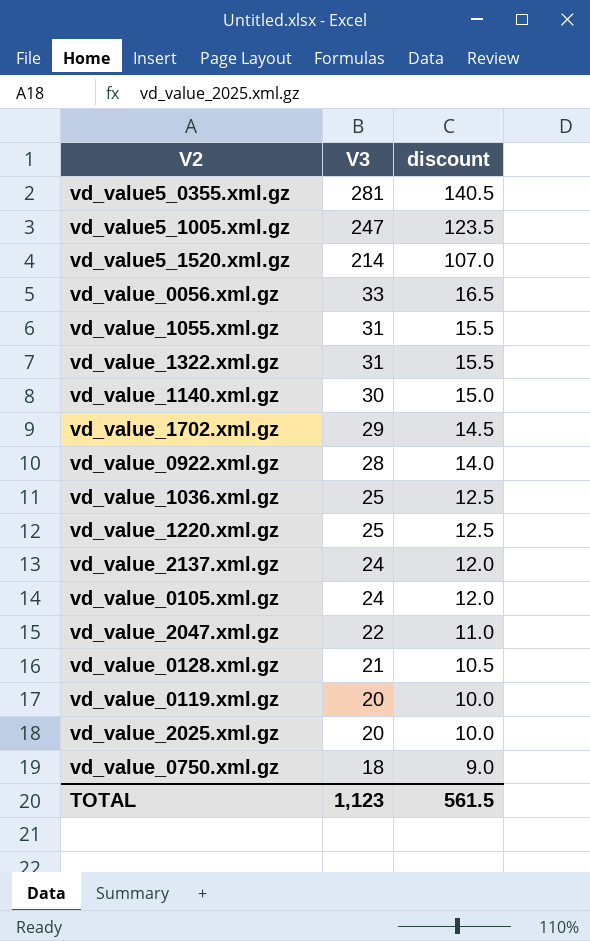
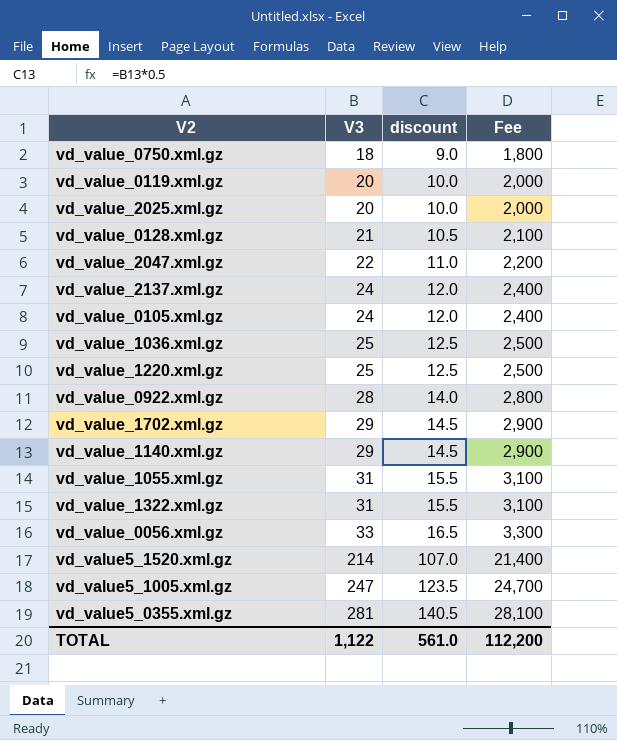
row order: V3 descending -> V3 ascending
column Fee | formula: none -> [V3] * 100
vd_value_1140.xml.gz | V3: 30 -> 29
vd_value_1140.xml.gz | discount: 15.0 -> 14.5
TOTAL | V3: 1,123 -> 1,122
TOTAL | discount: 561.5 -> 561.0

